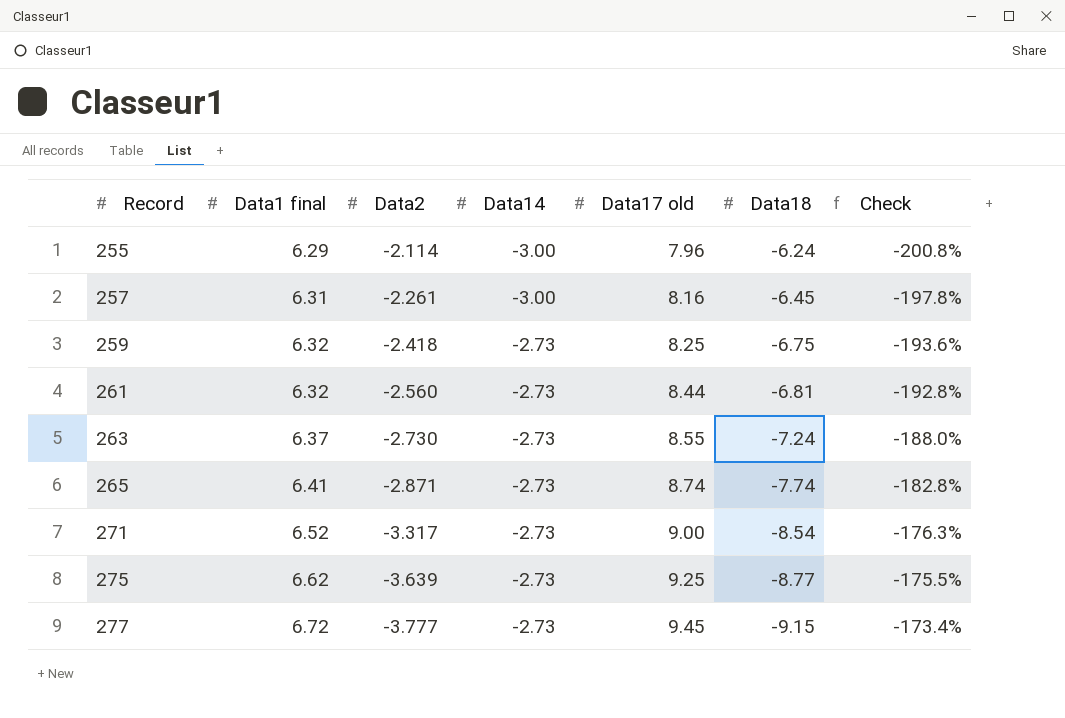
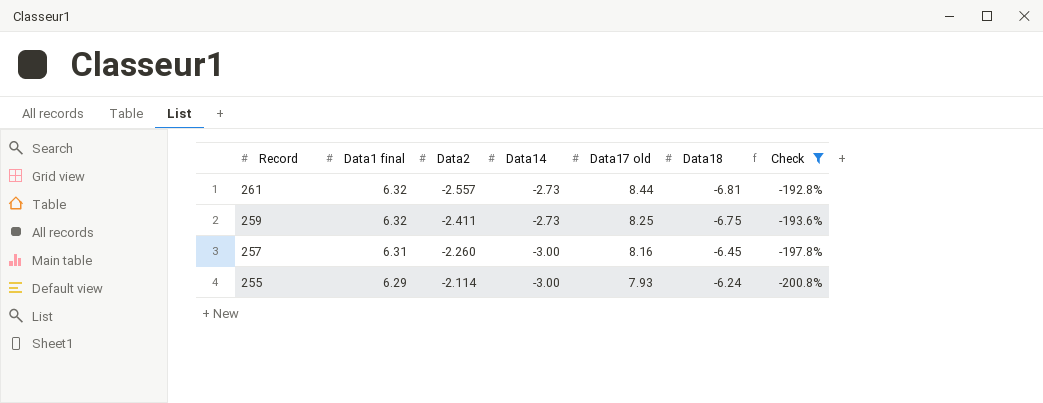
filter: none -> Check <= -192.8%
row order: Record ascending -> Record descending
261 | Data2: -2.560 -> -2.557
259 | Data2: -2.418 -> -2.411
257 | Data2: -2.261 -> -2.260
255 | Data17 old: 7.96 -> 7.93

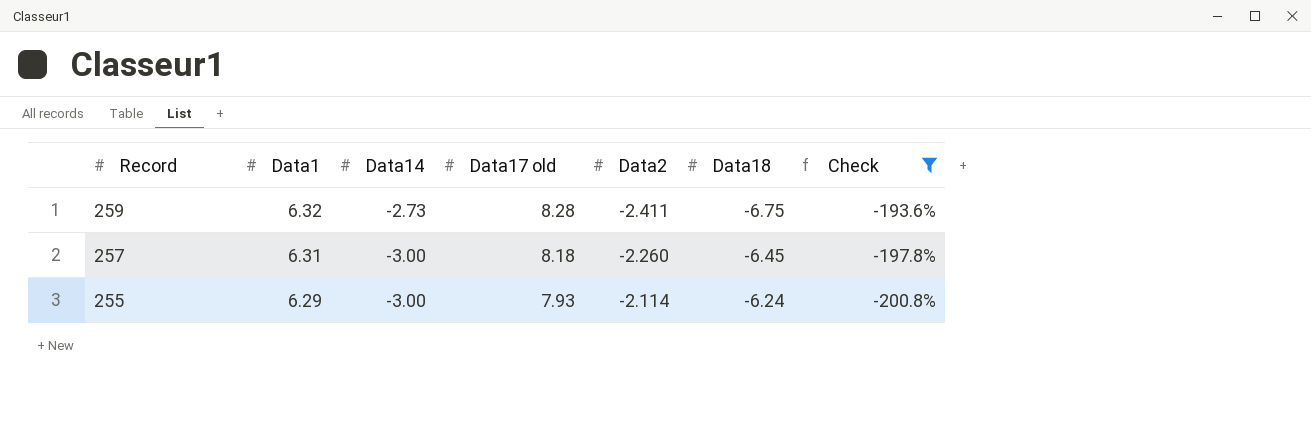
column name: Data1 final -> Data1
column Data2 | position: 3 -> 5
row 261: 6.32 | -2.557 | -2.73 | 8.44 | -6.81 | -192.8% -> none
259 | Data17 old: 8.25 -> 8.28
257 | Data17 old: 8.16 -> 8.18

